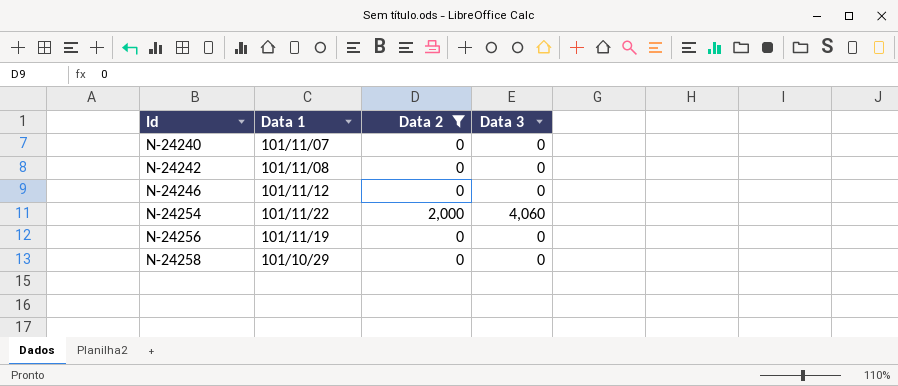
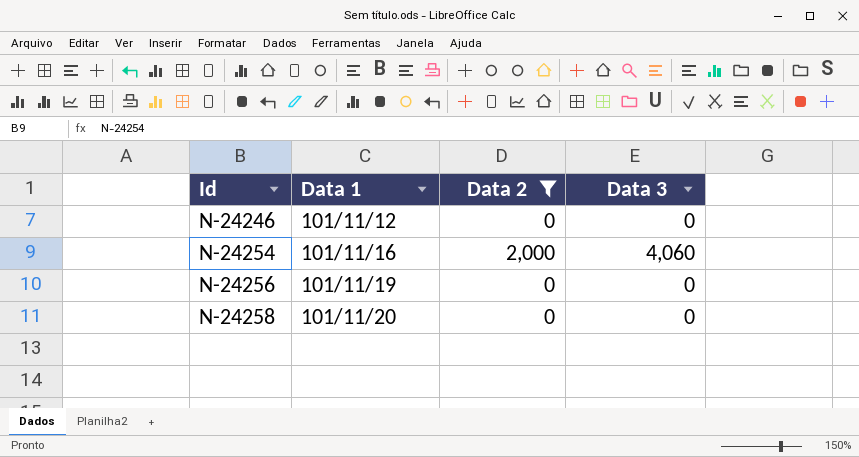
row N-24240: 101/11/07 | 0 | 0 -> none
row N-24242: 101/11/08 | 0 | 0 -> none
N-24254 | Data 1: 101/11/22 -> 101/11/16
N-24258 | Data 1: 101/10/29 -> 101/11/20

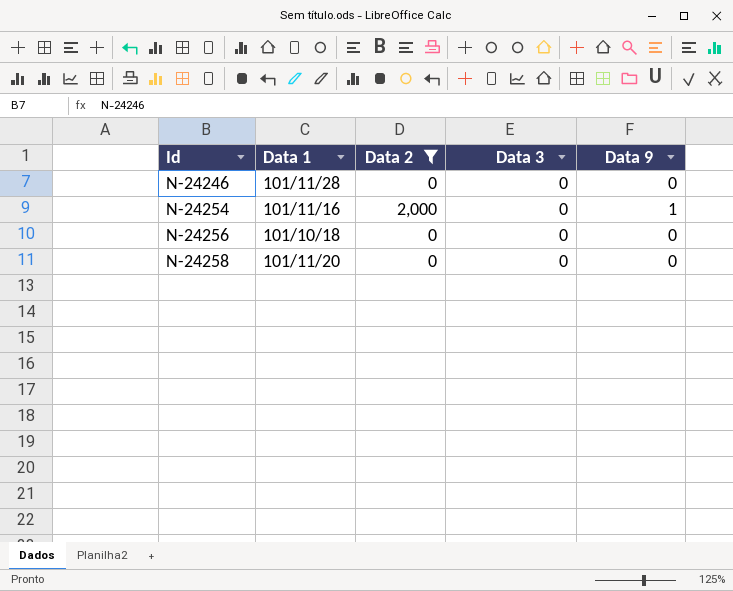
column Data 9 | position: none -> 5
N-24246 | Data 1: 101/11/12 -> 101/11/28
N-24254 | Data 3: 4,060 -> 0
N-24256 | Data 1: 101/11/19 -> 101/10/18

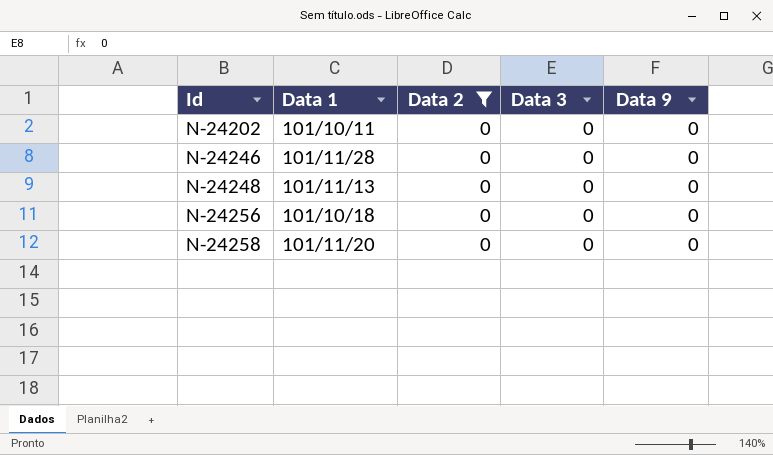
row N-24254: 101/11/16 | 2,000 | 0 | 1 -> none
row N-24202: none -> 101/10/11 | 0 | 0 | 0
row N-24248: none -> 101/11/13 | 0 | 0 | 0

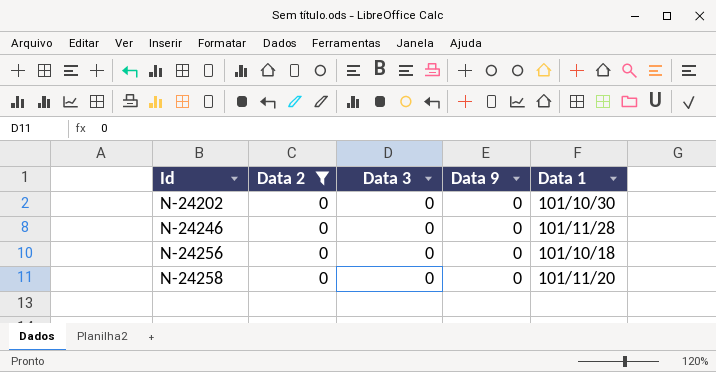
column Data 1 | position: 2 -> 5
row N-24248: 101/11/13 | 0 | 0 | 0 -> none
N-24202 | Data 1: 101/10/11 -> 101/10/30

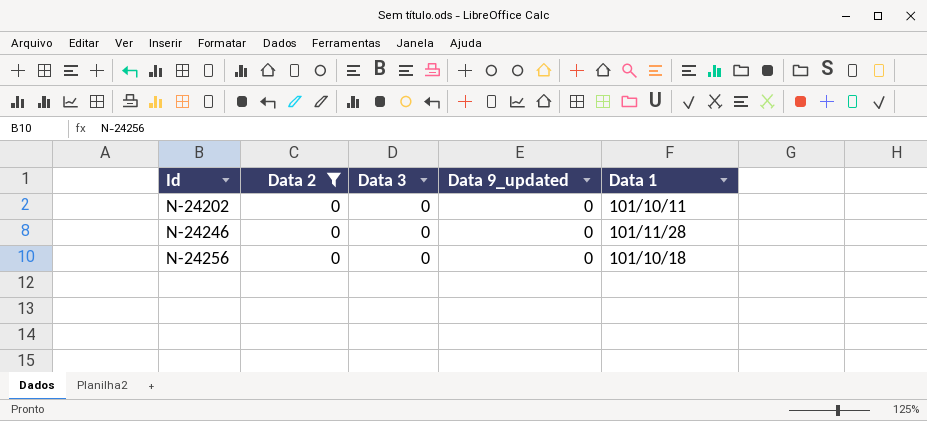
column name: Data 9 -> Data 9_updated
row N-24258: 0 | 0 | 0 | 101/11/20 -> none
N-24202 | Data 1: 101/10/30 -> 101/10/11

